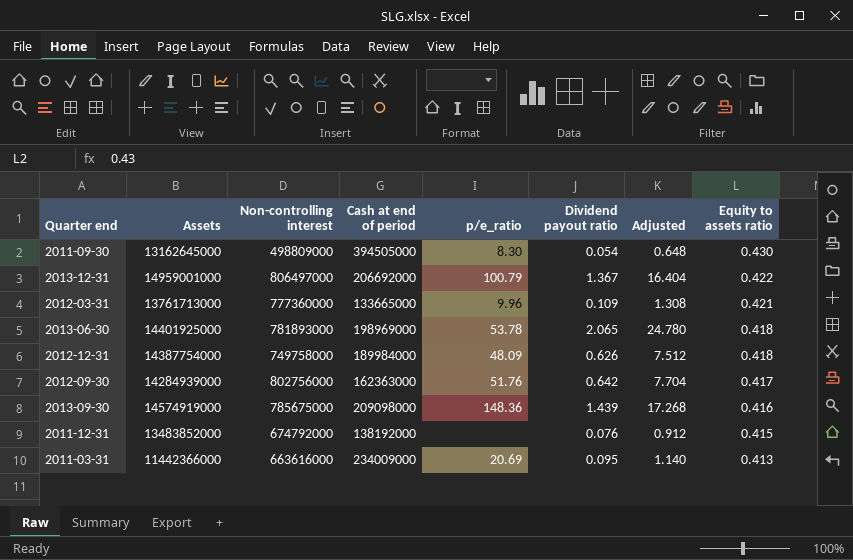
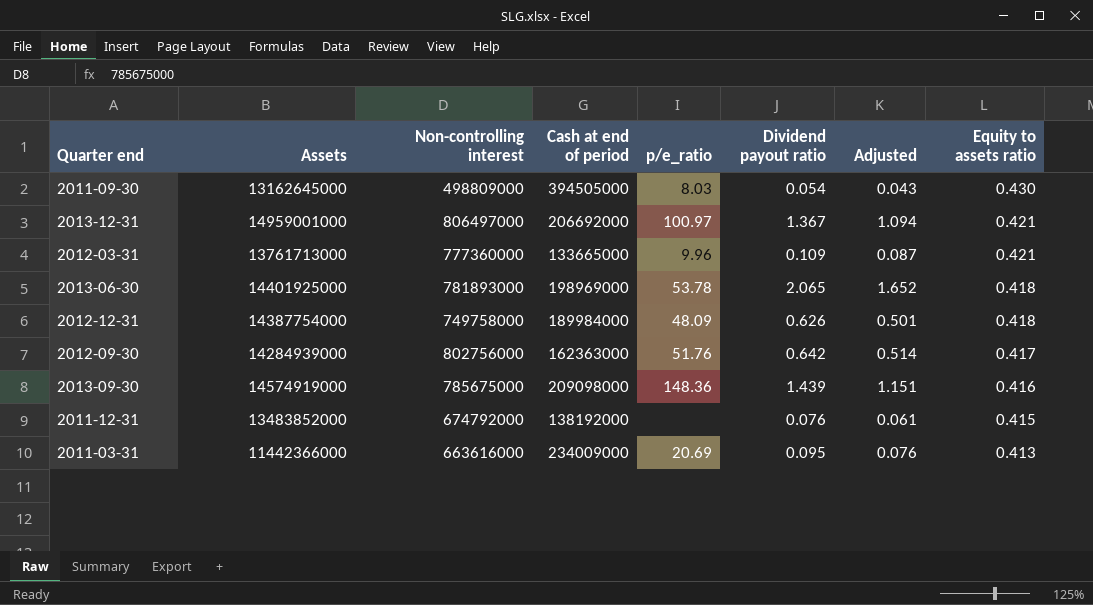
column Adjusted | formula: [Dividend payout ratio] * 12 -> [Dividend payout ratio] * 0.8
2011-09-30 | p/e_ratio: 8.30 -> 8.03
2013-12-31 | p/e_ratio: 100.79 -> 100.97
2013-12-31 | Equity to assets ratio: 0.422 -> 0.421

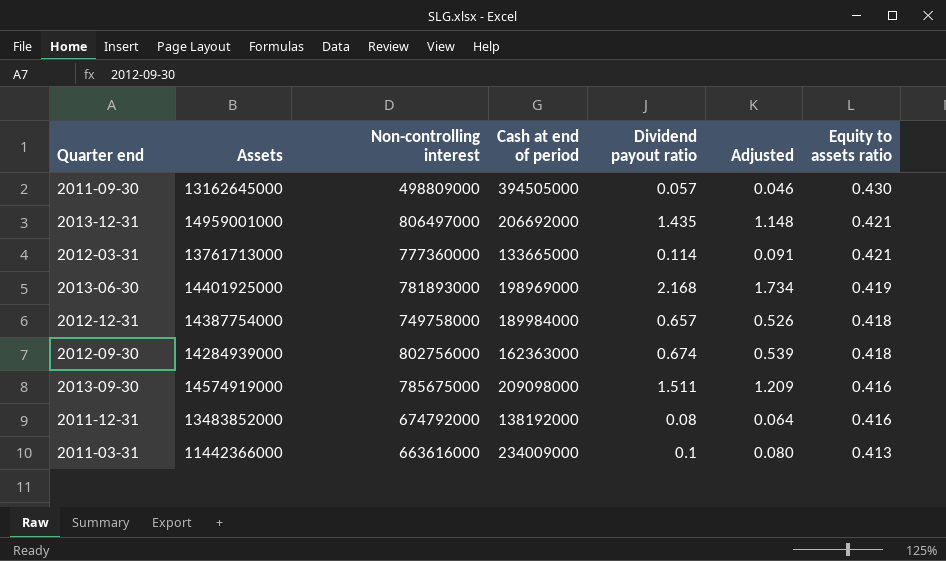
column p/e_ratio | position: 5 -> none
2011-09-30 | Dividend payout ratio: 0.054 -> 0.057
2011-09-30 | Adjusted: 0.043 -> 0.046
2013-12-31 | Dividend payout ratio: 1.367 -> 1.435
2013-12-31 | Adjusted: 1.094 -> 1.148
2012-03-31 | Dividend payout ratio: 0.109 -> 0.114
2012-03-31 | Adjusted: 0.087 -> 0.091
2013-06-30 | Dividend payout ratio: 2.065 -> 2.168
2013-06-30 | Adjusted: 1.652 -> 1.734
2013-06-30 | Equity to assets ratio: 0.418 -> 0.419
2012-12-31 | Dividend payout ratio: 0.626 -> 0.657
2012-12-31 | Adjusted: 0.501 -> 0.526
2012-09-30 | Dividend payout ratio: 0.642 -> 0.674
2012-09-30 | Adjusted: 0.514 -> 0.539
2012-09-30 | Equity to assets ratio: 0.417 -> 0.418
2013-09-30 | Dividend payout ratio: 1.439 -> 1.511
2013-09-30 | Adjusted: 1.151 -> 1.209
2011-12-31 | Dividend payout ratio: 0.076 -> 0.08
2011-12-31 | Adjusted: 0.061 -> 0.064
2011-12-31 | Equity to assets ratio: 0.415 -> 0.416
2011-03-31 | Dividend payout ratio: 0.095 -> 0.1
2011-03-31 | Adjusted: 0.076 -> 0.080

